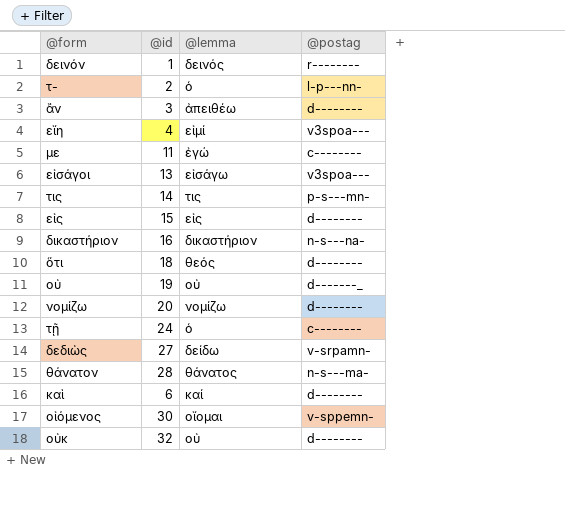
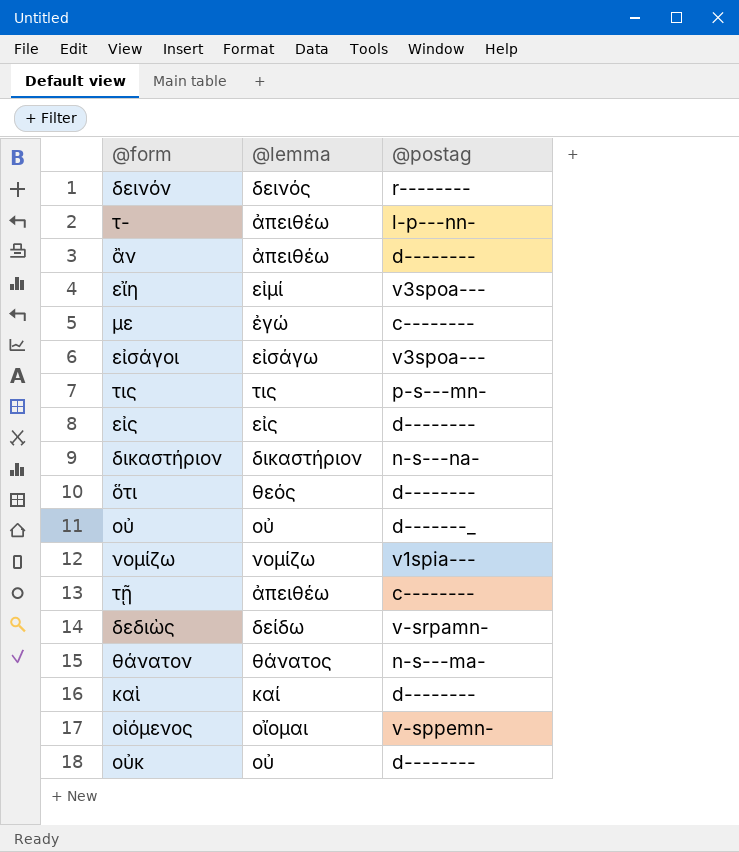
column @id | position: 2 -> none
τ- | @lemma: ὁ -> ἀπειθέω
νομίζω | @postag: d-------- -> v1spia---
τῇ | @lemma: ὁ -> ἀπειθέω

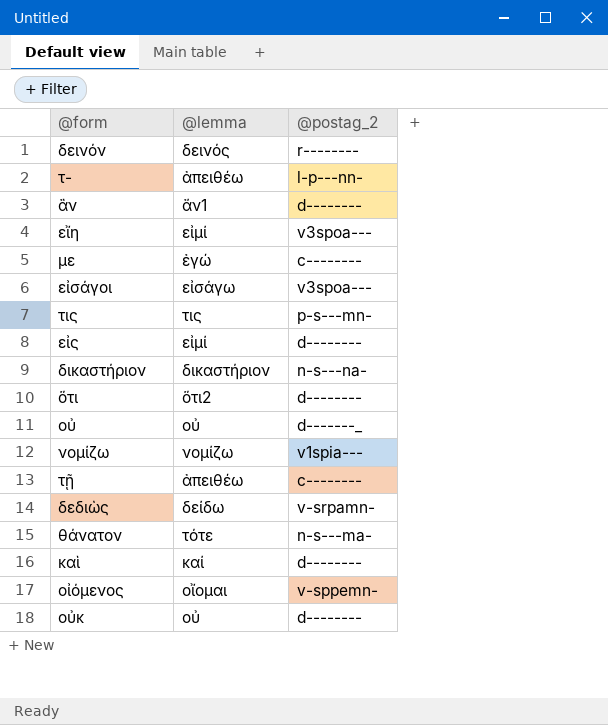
column name: @postag -> @postag_2
ἂν | @lemma: ἀπειθέω -> ἄν1
εἰς | @lemma: εἰς -> εἰμί
ὅτι | @lemma: θεός -> ὅτι2
θάνατον | @lemma: θάνατος -> τότε

